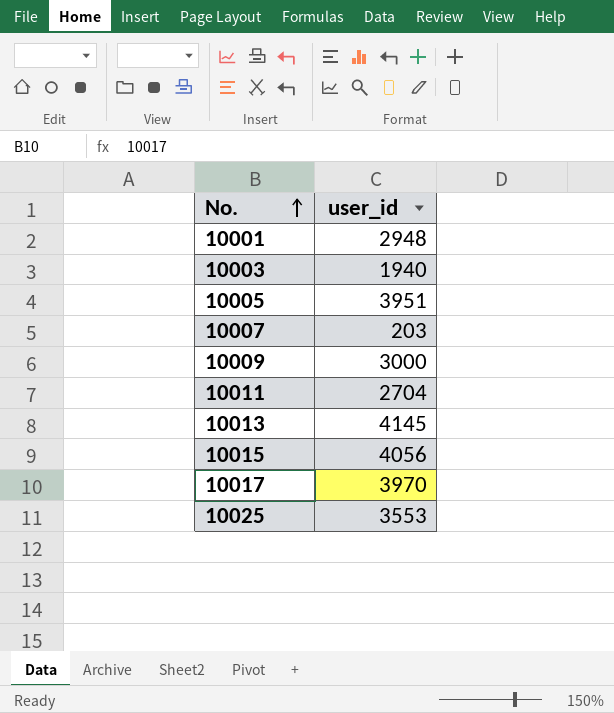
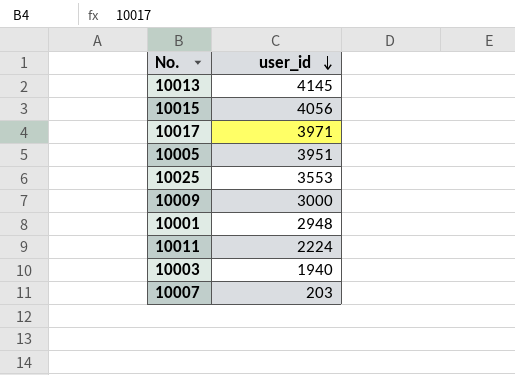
row order: No. ascending -> user_id descending
10017 | user_id: 3970 -> 3971
10011 | user_id: 2704 -> 2224

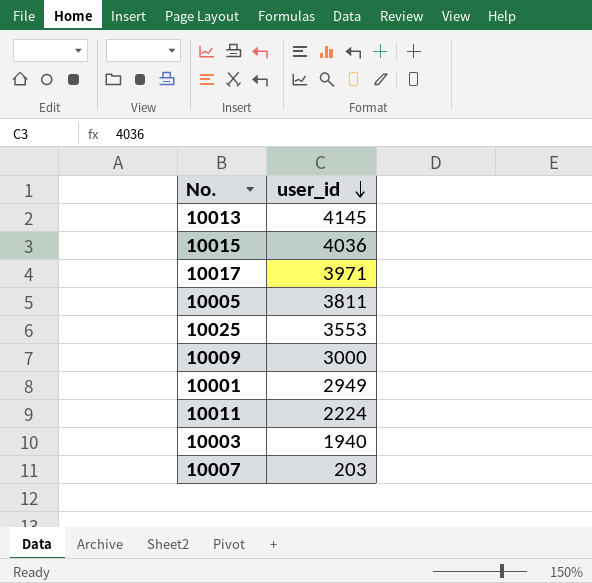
10015 | user_id: 4056 -> 4036
10005 | user_id: 3951 -> 3811
10001 | user_id: 2948 -> 2949

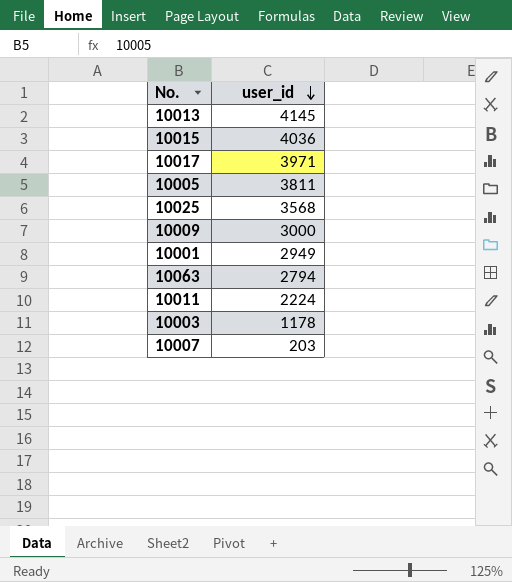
10025 | user_id: 3553 -> 3568
row 10063: none -> 2794
10003 | user_id: 1940 -> 1178

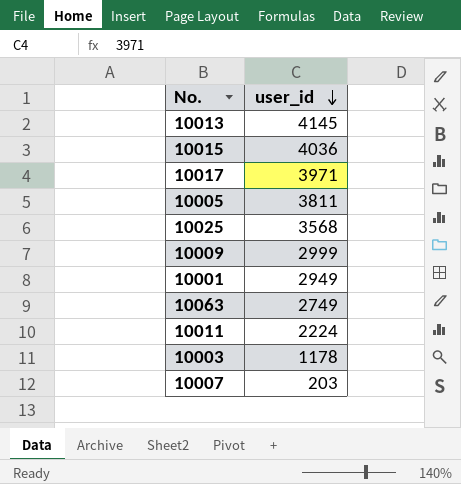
10009 | user_id: 3000 -> 2999
10063 | user_id: 2794 -> 2749

